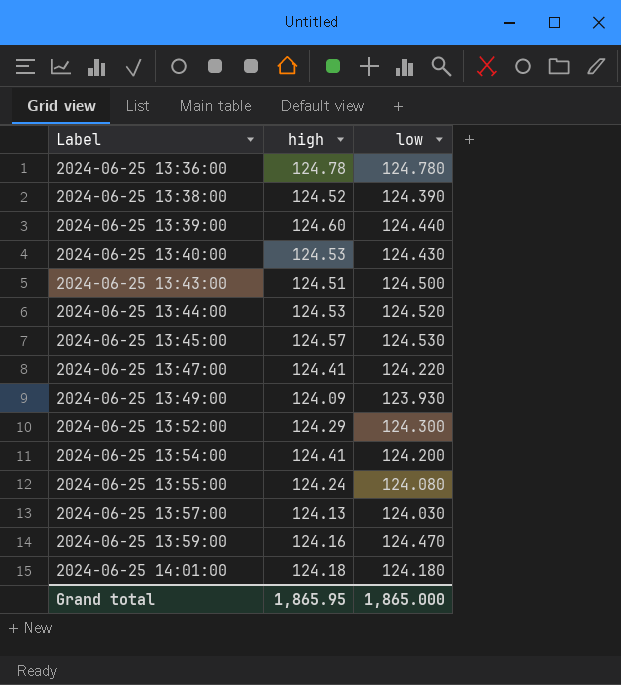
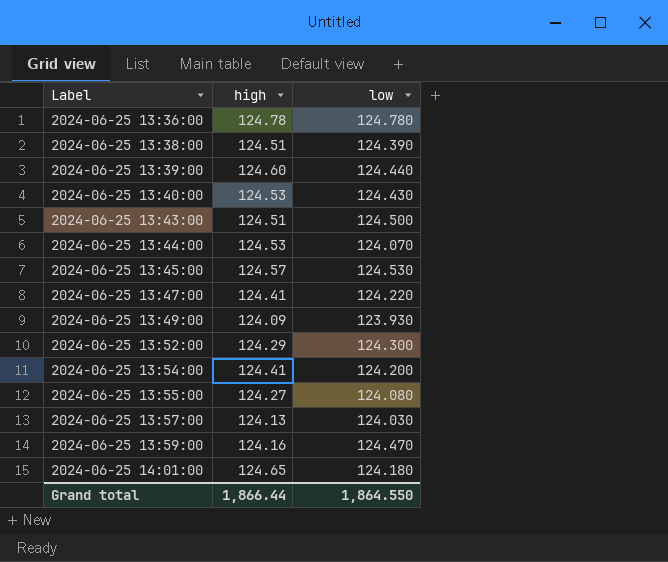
2024-06-25 13:38:00 | high: 124.52 -> 124.51
2024-06-25 13:44:00 | low: 124.520 -> 124.070
2024-06-25 13:55:00 | high: 124.24 -> 124.27
2024-06-25 14:01:00 | high: 124.18 -> 124.65
Grand total | high: 1,865.95 -> 1,866.44
Grand total | low: 1,865.000 -> 1,864.550

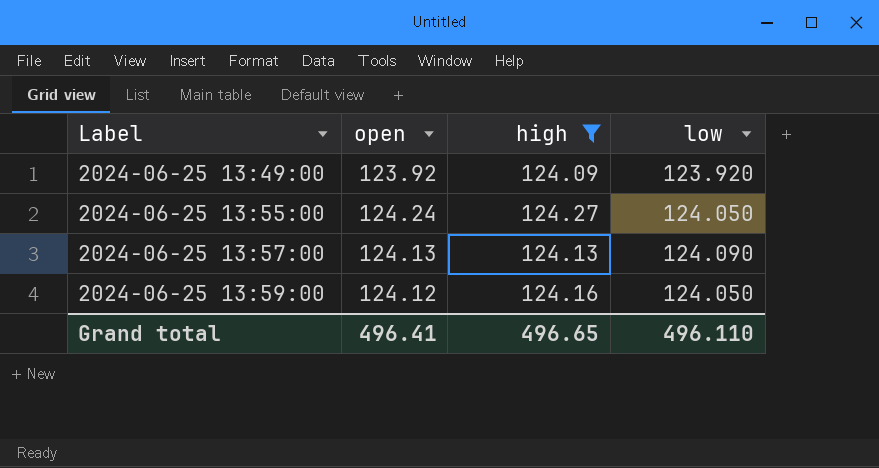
filter: none -> high <= 124.27
column open | position: none -> 2
2024-06-25 13:49:00 | low: 123.930 -> 123.920
2024-06-25 13:55:00 | low: 124.080 -> 124.050
2024-06-25 13:57:00 | low: 124.030 -> 124.090
2024-06-25 13:59:00 | low: 124.470 -> 124.050
Grand total | high: 1,866.44 -> 496.65
Grand total | low: 1,864.550 -> 496.110

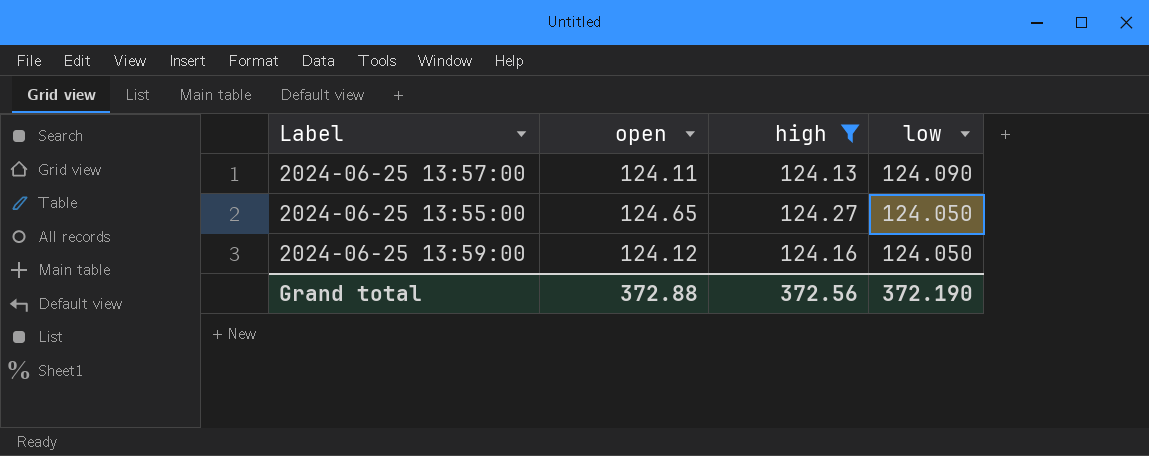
row order: Label ascending -> low descending
row 2024-06-25 13:49:00: 123.92 | 124.09 | 123.920 -> none
2024-06-25 13:57:00 | open: 124.13 -> 124.11
2024-06-25 13:55:00 | open: 124.24 -> 124.65
Grand total | open: 496.41 -> 372.88
Grand total | high: 496.65 -> 372.56
Grand total | low: 496.110 -> 372.190

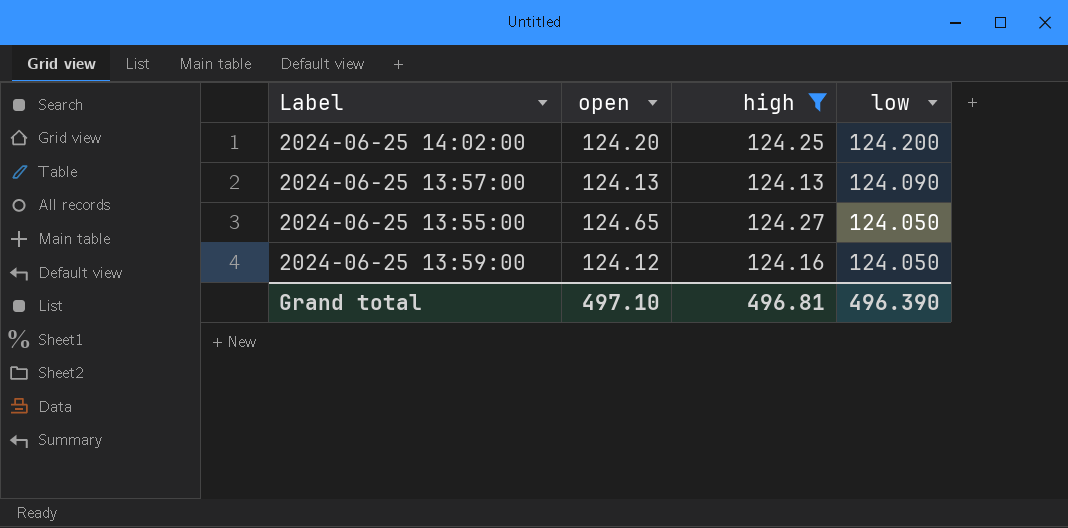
row 2024-06-25 14:02:00: none -> 124.20 | 124.25 | 124.200
2024-06-25 13:57:00 | open: 124.11 -> 124.13
Grand total | open: 372.88 -> 497.10
Grand total | high: 372.56 -> 496.81
Grand total | low: 372.190 -> 496.390

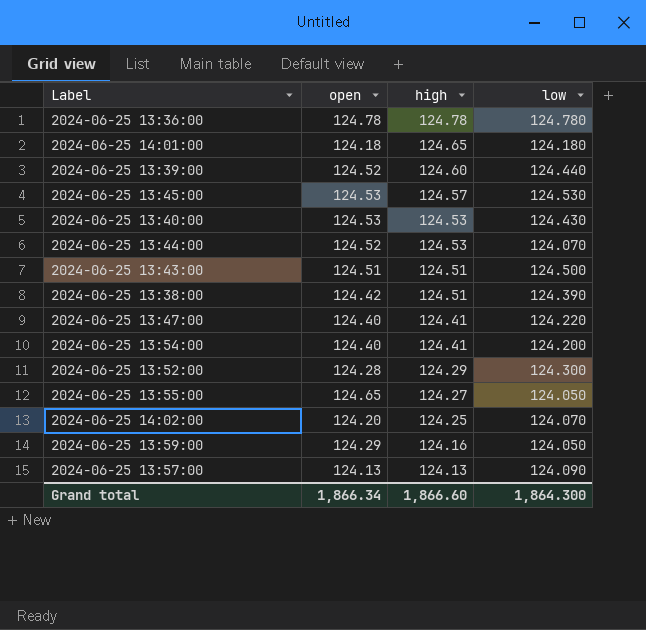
filter: high <= 124.27 -> none
row order: low descending -> high descending
2024-06-25 14:02:00 | low: 124.200 -> 124.070
2024-06-25 13:59:00 | open: 124.12 -> 124.29
Grand total | open: 497.10 -> 1,866.34
Grand total | high: 496.81 -> 1,866.60
Grand total | low: 496.390 -> 1,864.300

